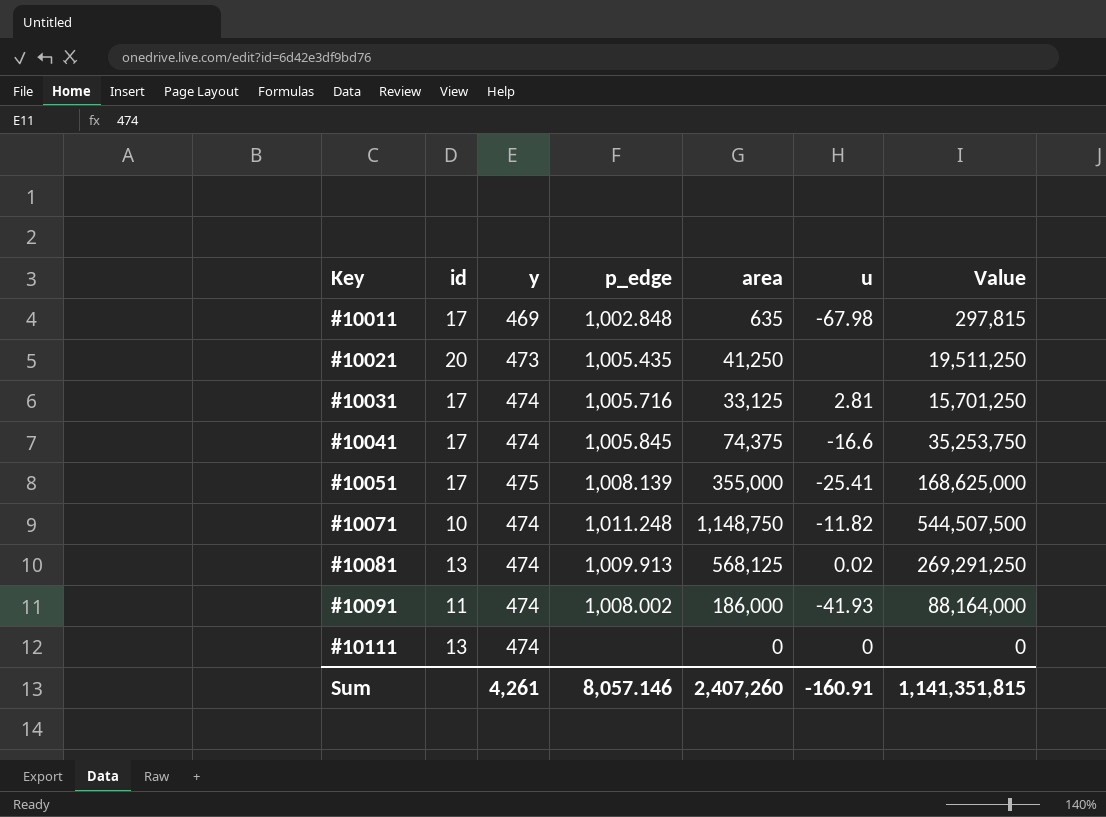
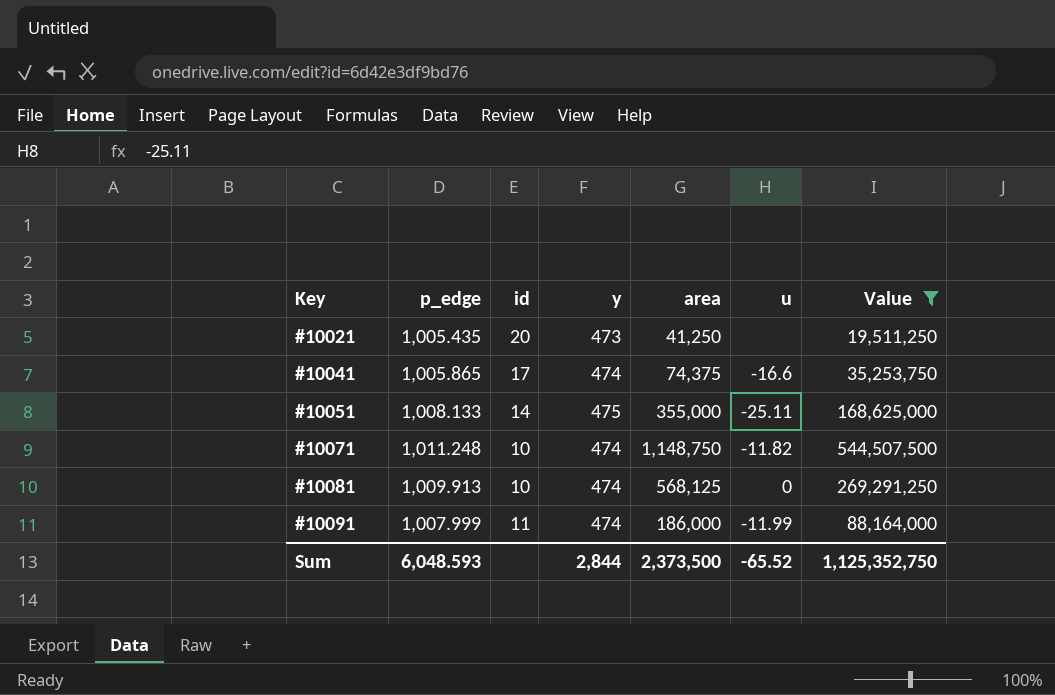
filter: none -> Value >= 19,511,250
column p_edge | position: 4 -> 2
#10041 | p_edge: 1,005.845 -> 1,005.865
#10051 | p_edge: 1,008.139 -> 1,008.133
#10051 | id: 17 -> 14
#10051 | u: -25.41 -> -25.11
#10081 | id: 13 -> 10
#10081 | u: 0.02 -> 0
#10091 | p_edge: 1,008.002 -> 1,007.999
#10091 | u: -41.93 -> -11.99
Sum | p_edge: 8,057.146 -> 6,048.593
Sum | y: 4,261 -> 2,844
Sum | area: 2,407,260 -> 2,373,500
Sum | u: -160.91 -> -65.52
Sum | Value: 1,141,351,815 -> 1,125,352,750

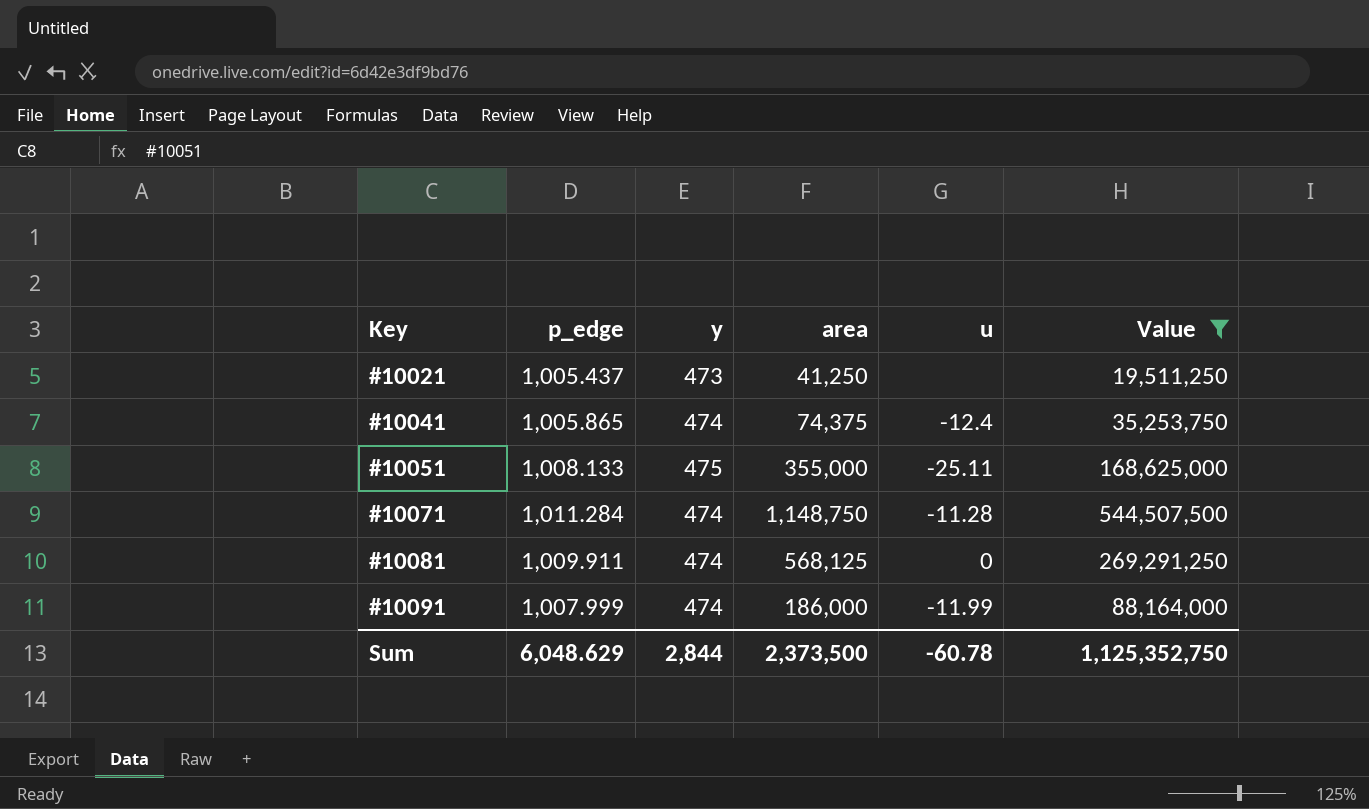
column id | position: 3 -> none
#10021 | p_edge: 1,005.435 -> 1,005.437
#10041 | u: -16.6 -> -12.4
#10071 | p_edge: 1,011.248 -> 1,011.284
#10071 | u: -11.82 -> -11.28
#10081 | p_edge: 1,009.913 -> 1,009.911
Sum | p_edge: 6,048.593 -> 6,048.629
Sum | u: -65.52 -> -60.78

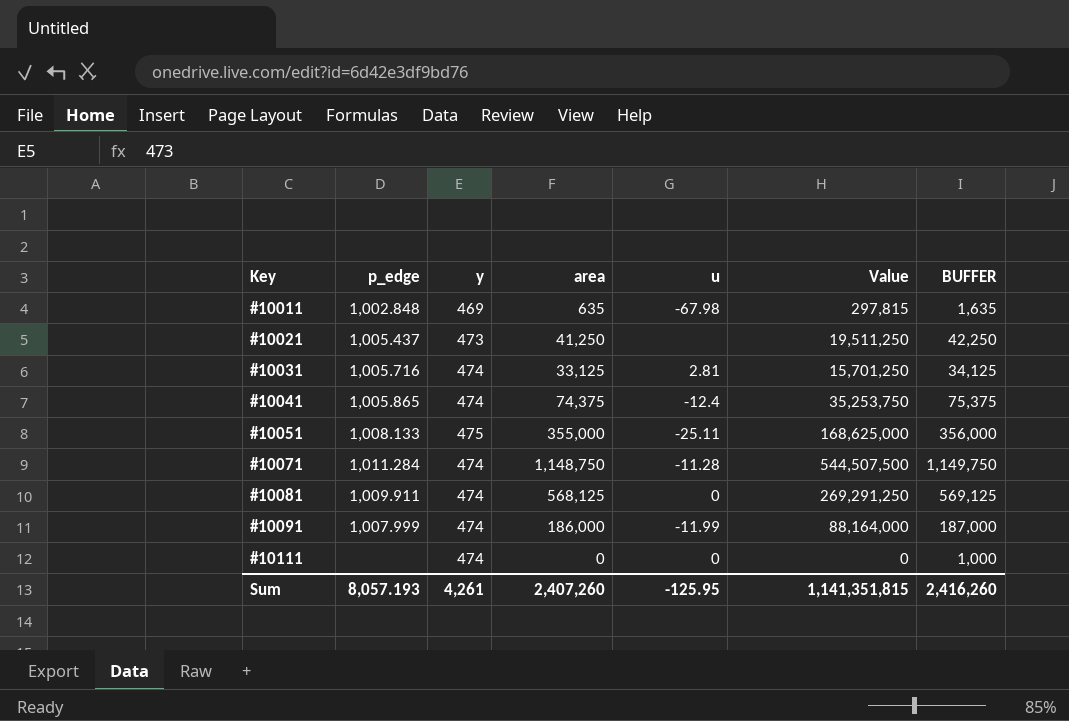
filter: Value >= 19,511,250 -> none
column BUFFER | formula: none -> [area] + 1000
Sum | p_edge: 6,048.629 -> 8,057.193
Sum | y: 2,844 -> 4,261
Sum | area: 2,373,500 -> 2,407,260
Sum | u: -60.78 -> -125.95
Sum | Value: 1,125,352,750 -> 1,141,351,815

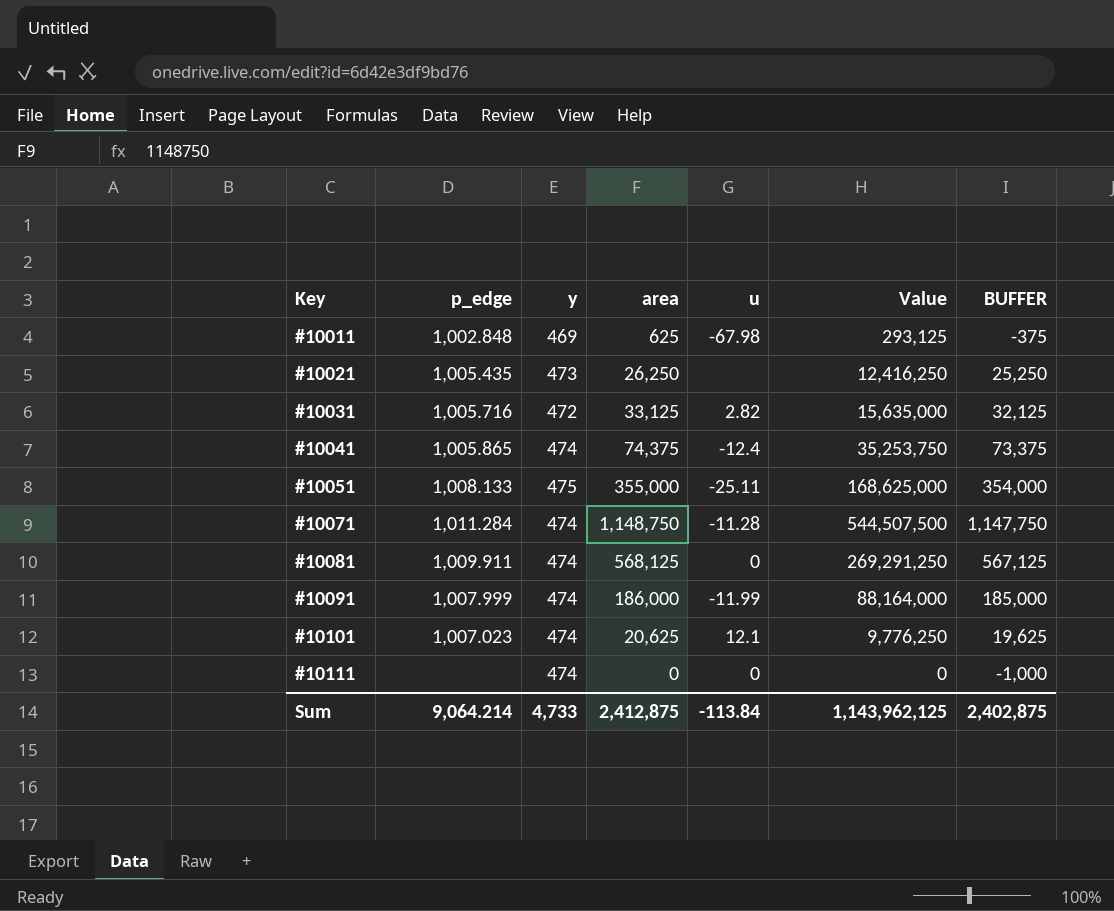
column BUFFER | formula: [area] + 1000 -> [area] - 1000
#10011 | area: 635 -> 625
#10011 | Value: 297,815 -> 293,125
#10021 | p_edge: 1,005.437 -> 1,005.435
#10021 | area: 41,250 -> 26,250
#10021 | Value: 19,511,250 -> 12,416,250
#10031 | y: 474 -> 472
#10031 | u: 2.81 -> 2.82
#10031 | Value: 15,701,250 -> 15,635,000
row #10101: none -> 1,007.023 | 474 | 20,625 | 12.1 | 9,776,250 | 19,625
Sum | p_edge: 8,057.193 -> 9,064.214
Sum | y: 4,261 -> 4,733
Sum | area: 2,407,260 -> 2,412,875
Sum | u: -125.95 -> -113.84
Sum | Value: 1,141,351,815 -> 1,143,962,125
Sum | BUFFER: 2,416,260 -> 2,402,875

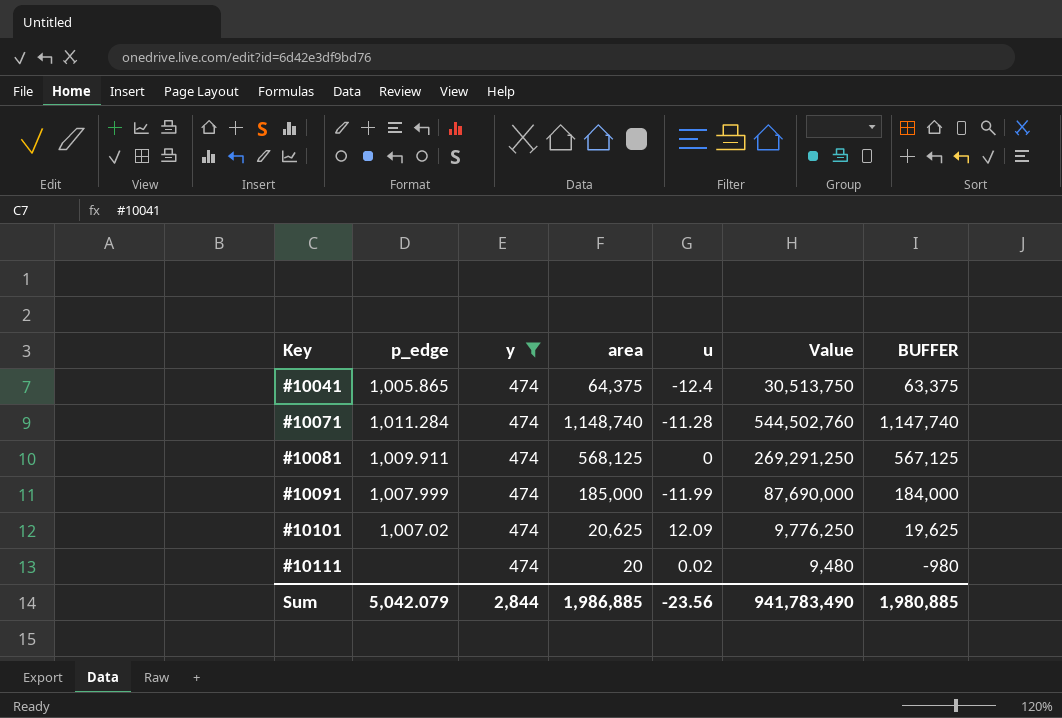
filter: none -> y = 474
#10041 | area: 74,375 -> 64,375
#10041 | Value: 35,253,750 -> 30,513,750
#10041 | BUFFER: 73,375 -> 63,375
#10071 | area: 1,148,750 -> 1,148,740
#10071 | Value: 544,507,500 -> 544,502,760
#10071 | BUFFER: 1,147,750 -> 1,147,740
#10091 | area: 186,000 -> 185,000
#10091 | Value: 88,164,000 -> 87,690,000
#10091 | BUFFER: 185,000 -> 184,000
#10101 | p_edge: 1,007.023 -> 1,007.02
#10101 | u: 12.1 -> 12.09
#10111 | area: 0 -> 20
#10111 | u: 0 -> 0.02
#10111 | Value: 0 -> 9,480
#10111 | BUFFER: -1,000 -> -980
Sum | p_edge: 9,064.214 -> 5,042.079
Sum | y: 4,733 -> 2,844
Sum | area: 2,412,875 -> 1,986,885
Sum | u: -113.84 -> -23.56
Sum | Value: 1,143,962,125 -> 941,783,490
Sum | BUFFER: 2,402,875 -> 1,980,885

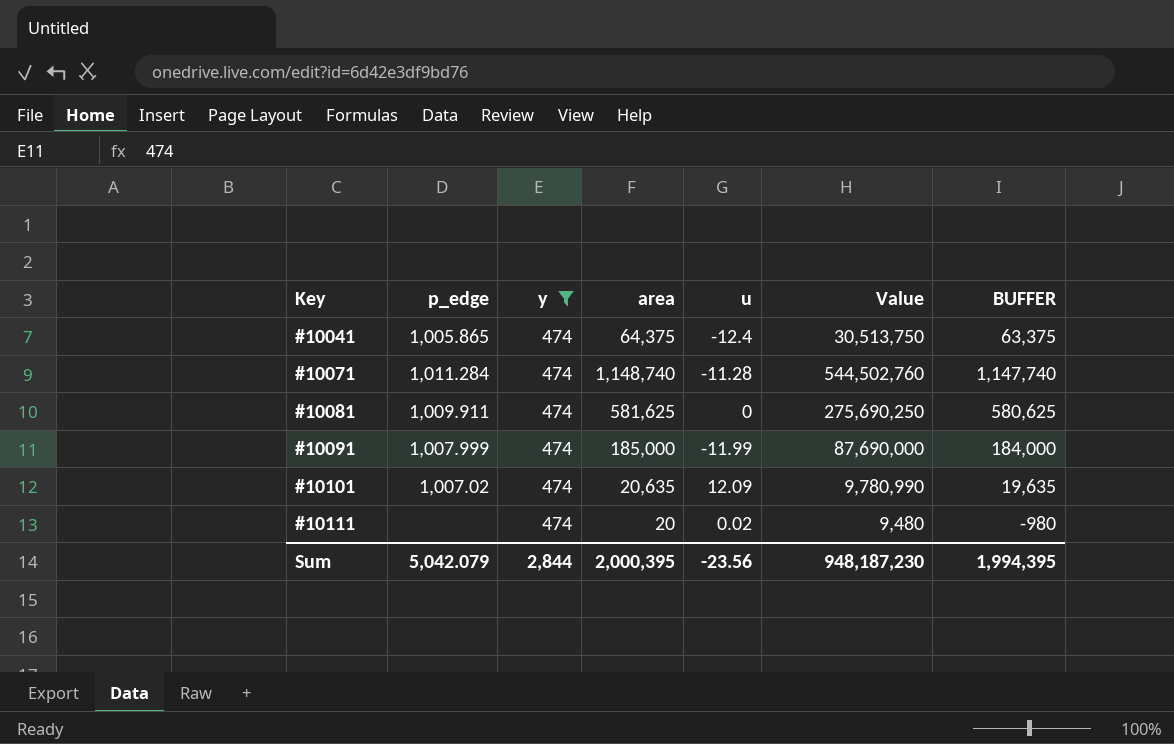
#10081 | area: 568,125 -> 581,625
#10081 | Value: 269,291,250 -> 275,690,250
#10081 | BUFFER: 567,125 -> 580,625
#10101 | area: 20,625 -> 20,635
#10101 | Value: 9,776,250 -> 9,780,990
#10101 | BUFFER: 19,625 -> 19,635
Sum | area: 1,986,885 -> 2,000,395
Sum | Value: 941,783,490 -> 948,187,230
Sum | BUFFER: 1,980,885 -> 1,994,395

